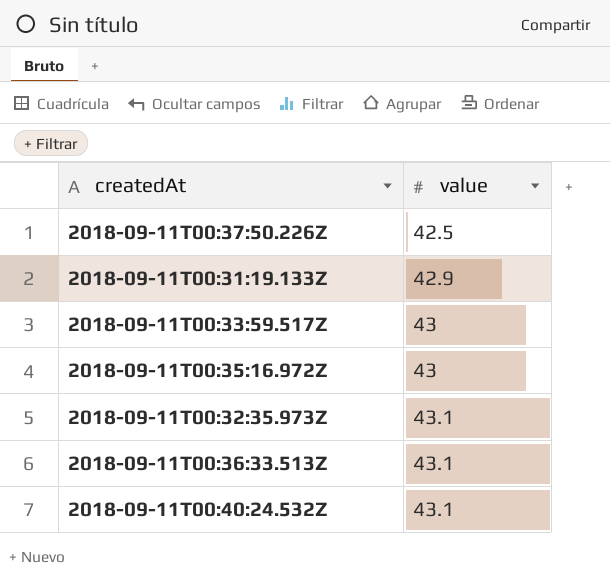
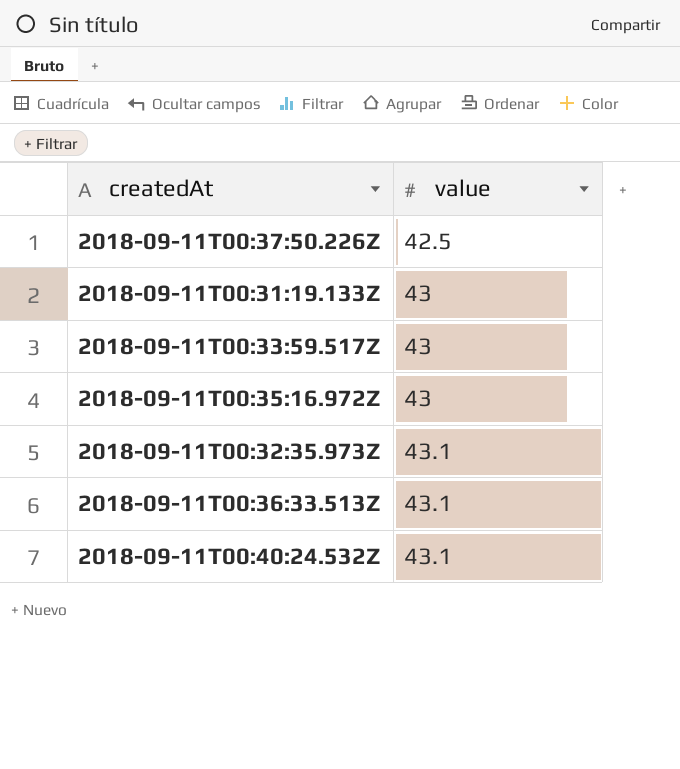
2018-09-11T00:31:19.133Z | value: 42.9 -> 43

